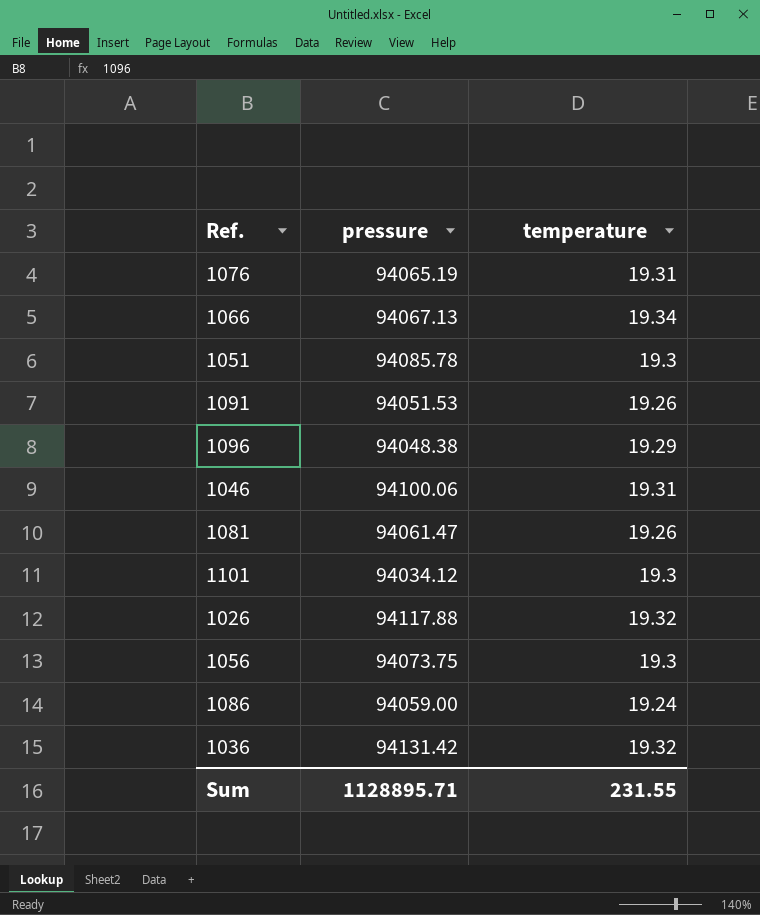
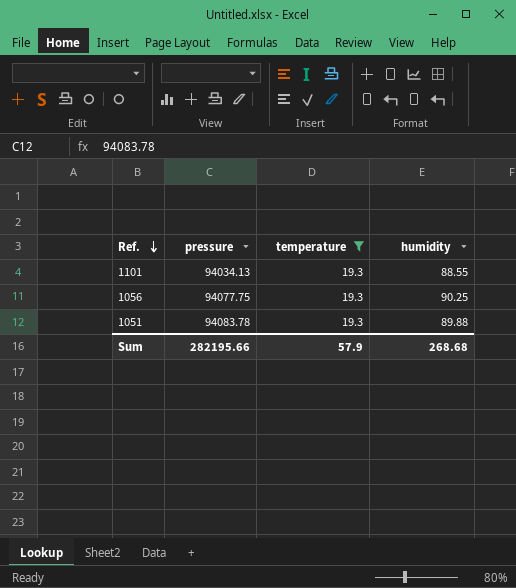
filter: none -> temperature = 19.3
row order: none -> Ref. descending
column humidity | position: none -> 4
1101 | pressure: 94034.12 -> 94034.13
1056 | pressure: 94073.75 -> 94077.75
1051 | pressure: 94085.78 -> 94083.78
Sum | pressure: 1128895.71 -> 282195.66
Sum | temperature: 231.55 -> 57.9

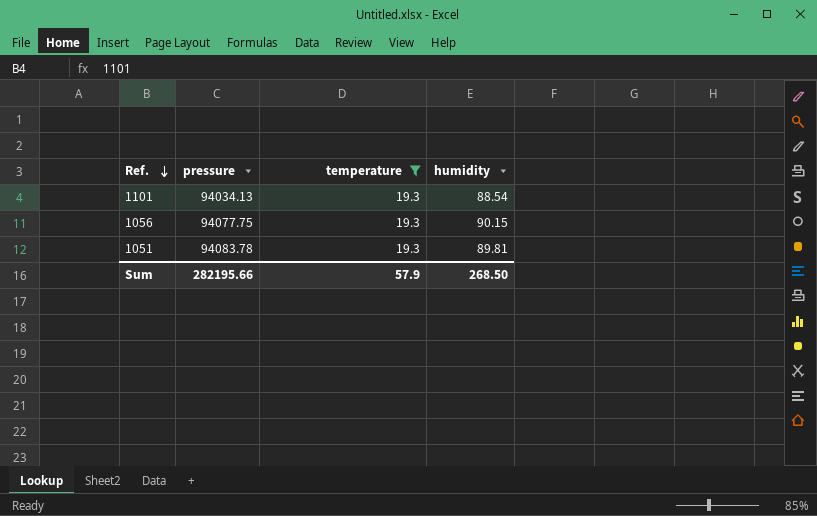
1101 | humidity: 88.55 -> 88.54
1056 | humidity: 90.25 -> 90.15
1051 | humidity: 89.88 -> 89.81
Sum | humidity: 268.68 -> 268.50

